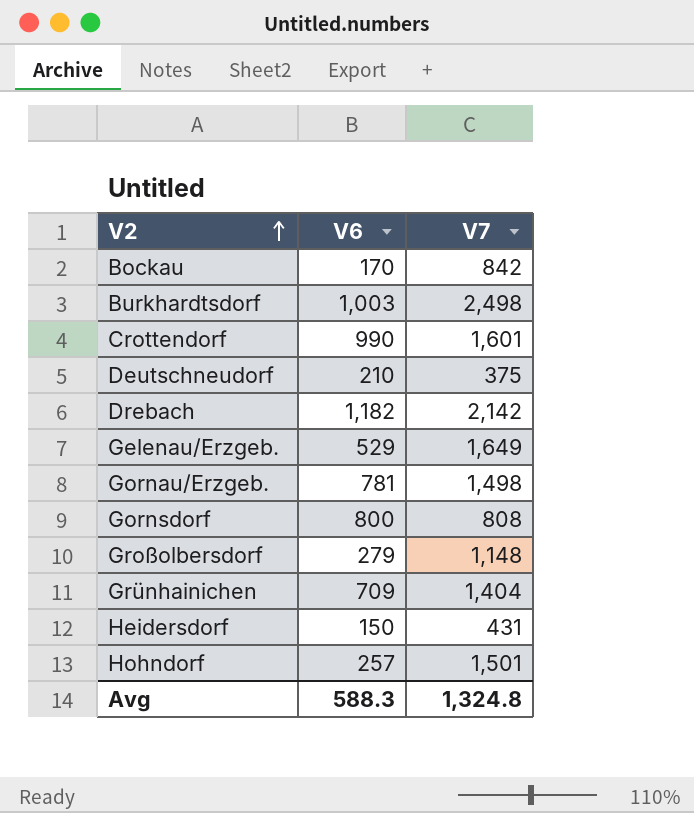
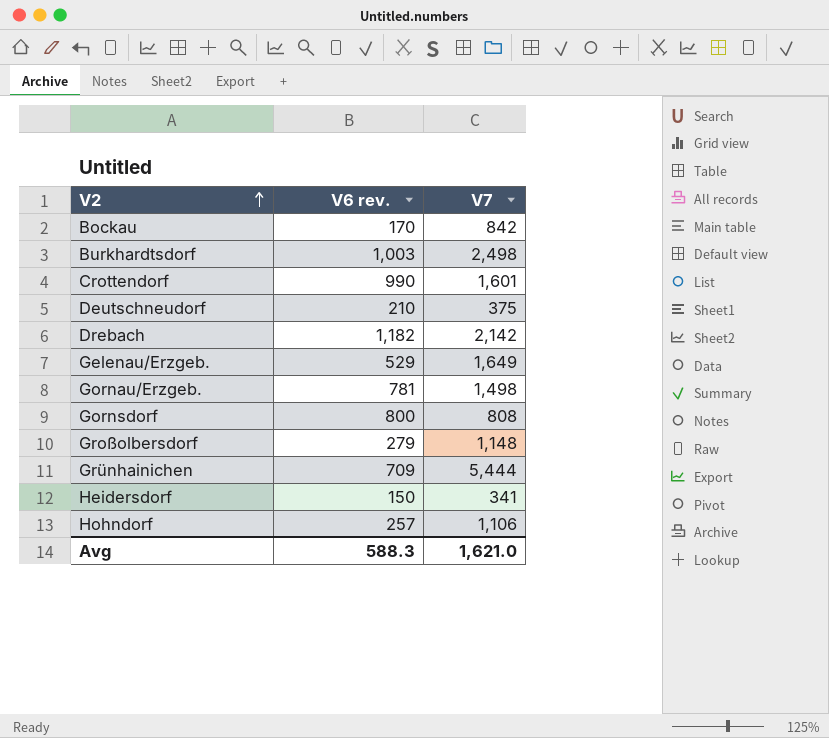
column name: V6 -> V6 rev.
Grünhainichen | V7: 1,404 -> 5,444
Heidersdorf | V7: 431 -> 341
Hohndorf | V7: 1,501 -> 1,106
Avg | V7: 1,324.8 -> 1,621.0

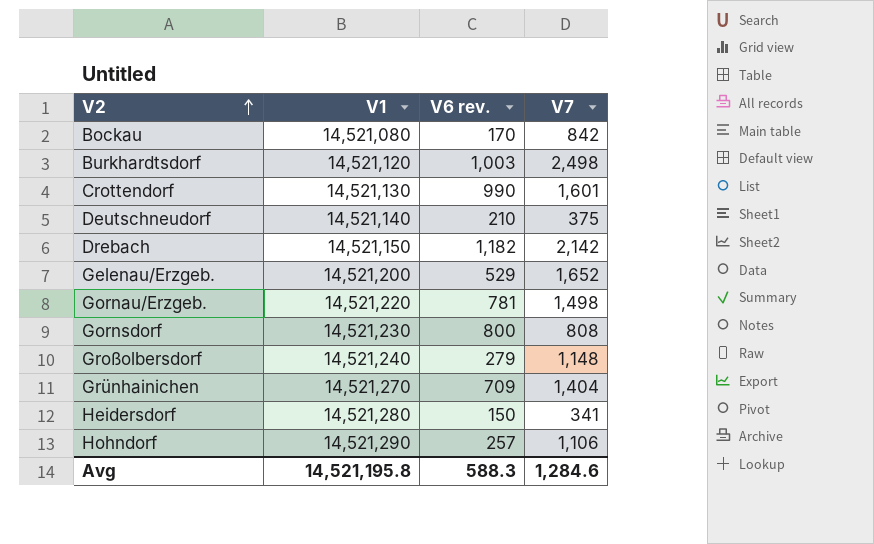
column V1 | position: none -> 2
Gelenau/Erzgeb. | V7: 1,649 -> 1,652
Grünhainichen | V7: 5,444 -> 1,404
Avg | V7: 1,621.0 -> 1,284.6

